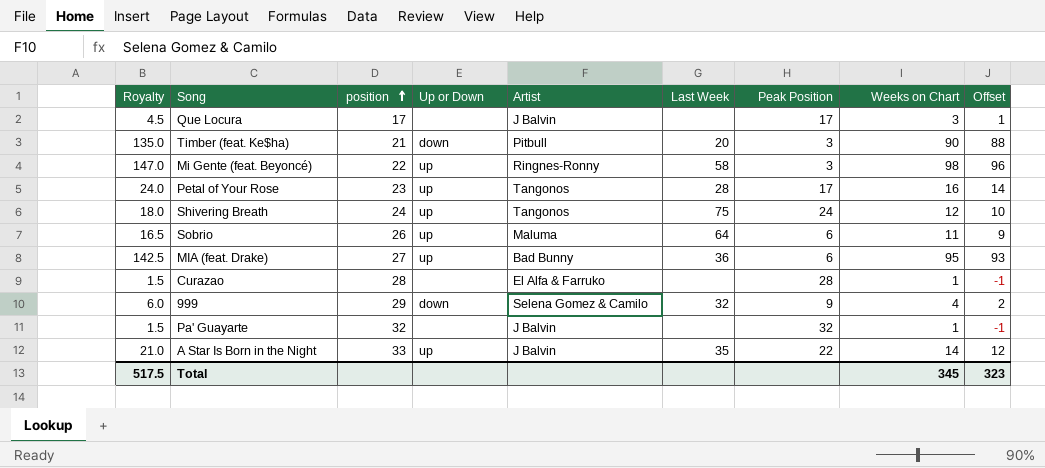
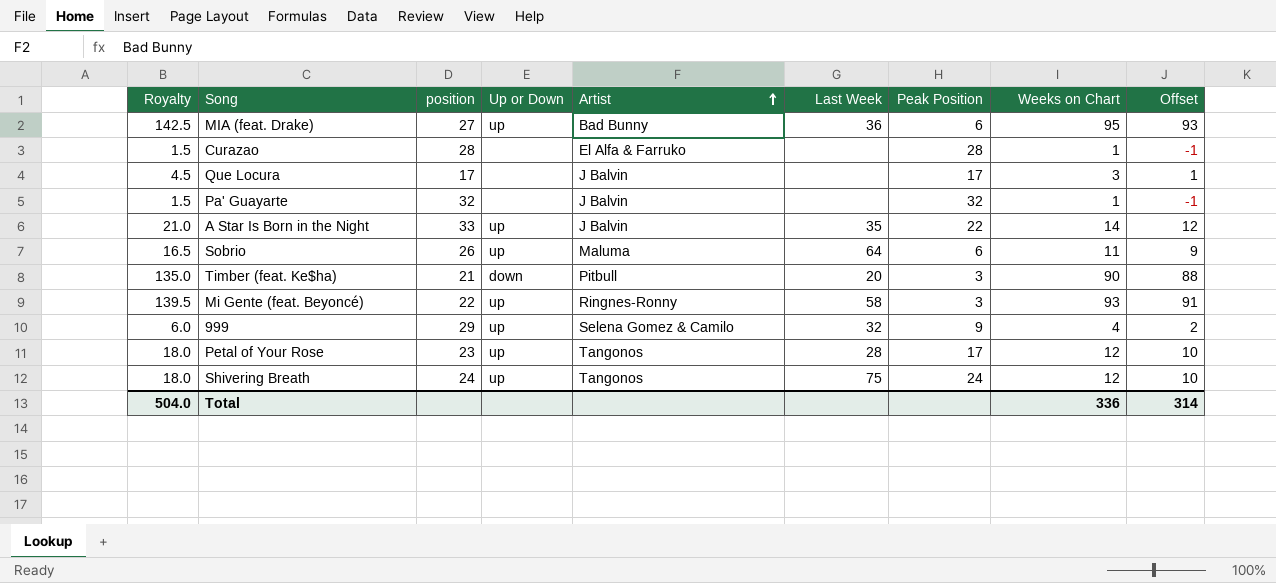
row order: position ascending -> Artist ascending
Mi Gente (feat. Beyoncé) | Royalty: 147.0 -> 139.5
Mi Gente (feat. Beyoncé) | Weeks on Chart: 98 -> 93
Mi Gente (feat. Beyoncé) | Offset: 96 -> 91
999 | Up or Down: down -> up
Petal of Your Rose | Royalty: 24.0 -> 18.0
Petal of Your Rose | Weeks on Chart: 16 -> 12
Petal of Your Rose | Offset: 14 -> 10
Total | Royalty: 517.5 -> 504.0
Total | Weeks on Chart: 345 -> 336
Total | Offset: 323 -> 314

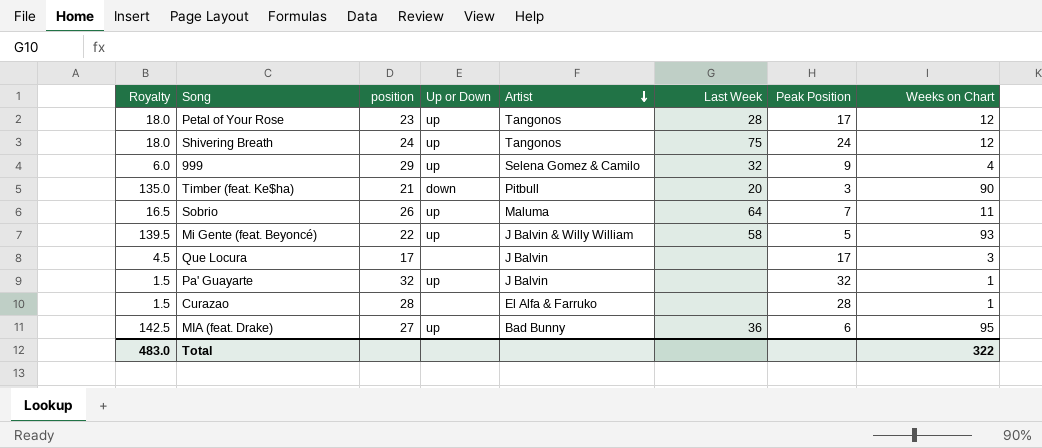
row order: Artist ascending -> Artist descending
column Offset | formula: [Weeks on Chart] - 2 -> none
row A Star Is Born in the Night: 21.0 | 33 | up | J Balvin | 35 | 22 | 14 | 12 -> none
Sobrio | Peak Position: 6 -> 7
Mi Gente (feat. Beyoncé) | Artist: Ringnes-Ronny -> J Balvin & Willy William
Mi Gente (feat. Beyoncé) | Peak Position: 3 -> 5
Pa' Guayarte | Up or Down: none -> up
Total | Royalty: 504.0 -> 483.0
Total | Weeks on Chart: 336 -> 322

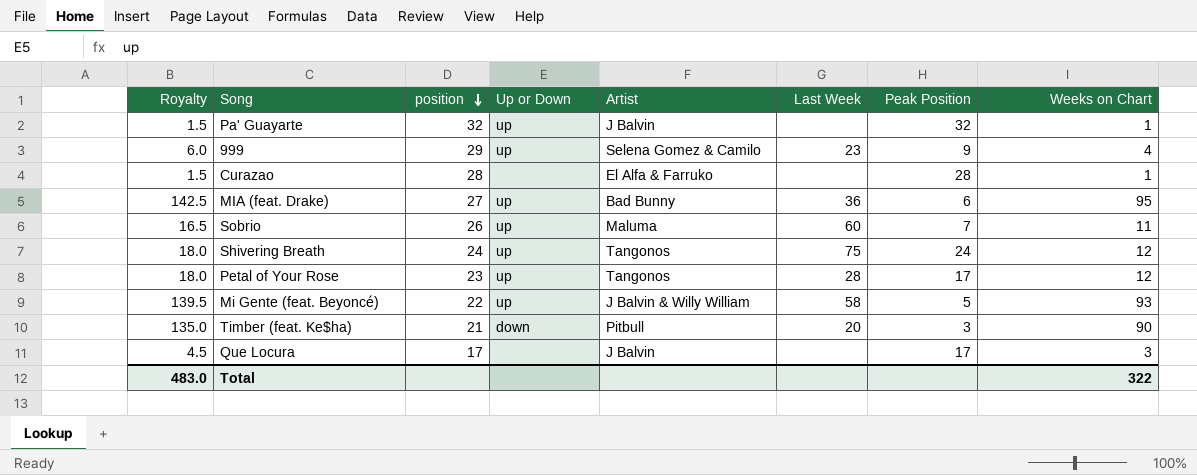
row order: Artist descending -> position descending
999 | Last Week: 32 -> 23
Sobrio | Last Week: 64 -> 60

